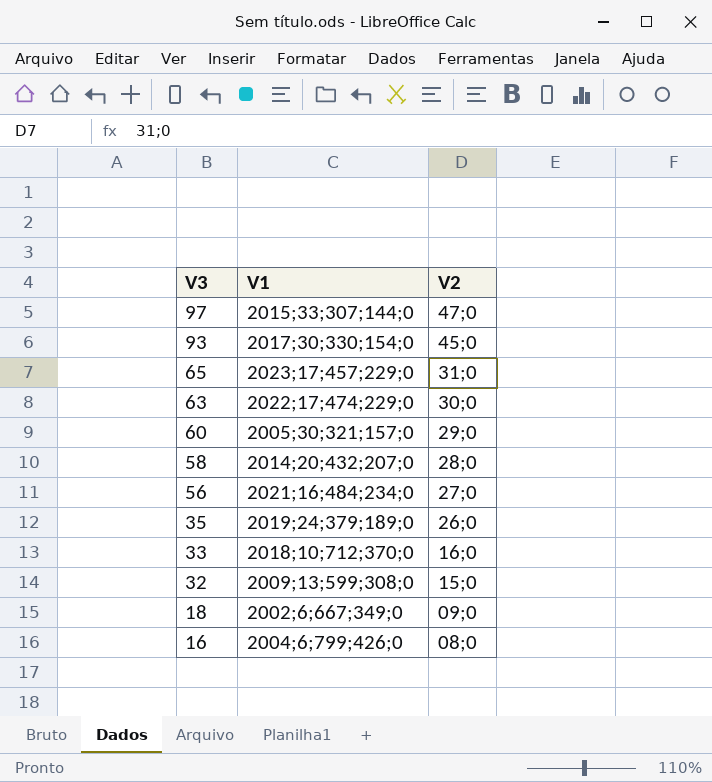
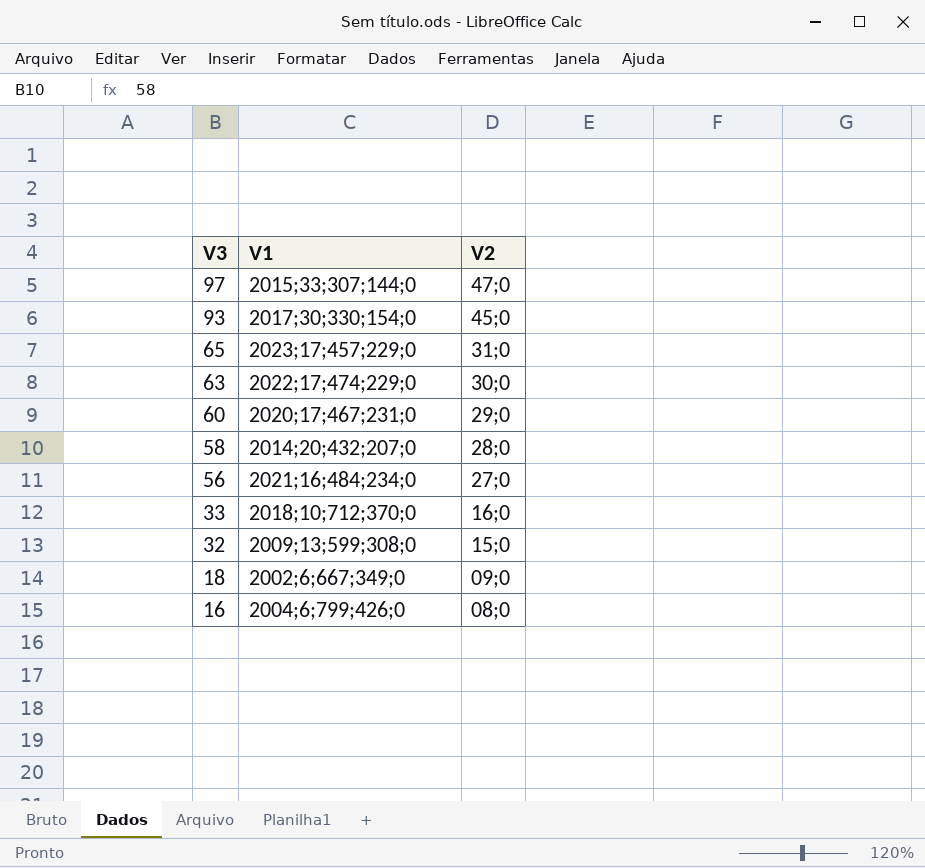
row 35: 2019;24;379;189;0 | 26;0 -> none
60 | V1: 2005;30;321;157;0 -> 2020;17;467;231;0

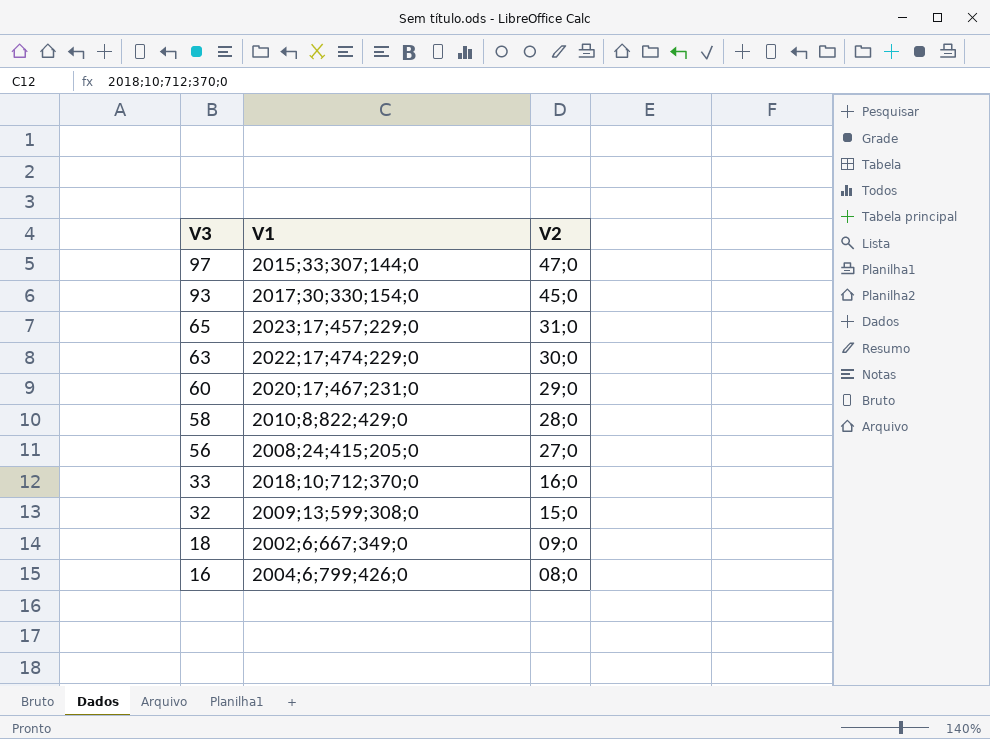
58 | V1: 2014;20;432;207;0 -> 2010;8;822;429;0
56 | V1: 2021;16;484;234;0 -> 2008;24;415;205;0

